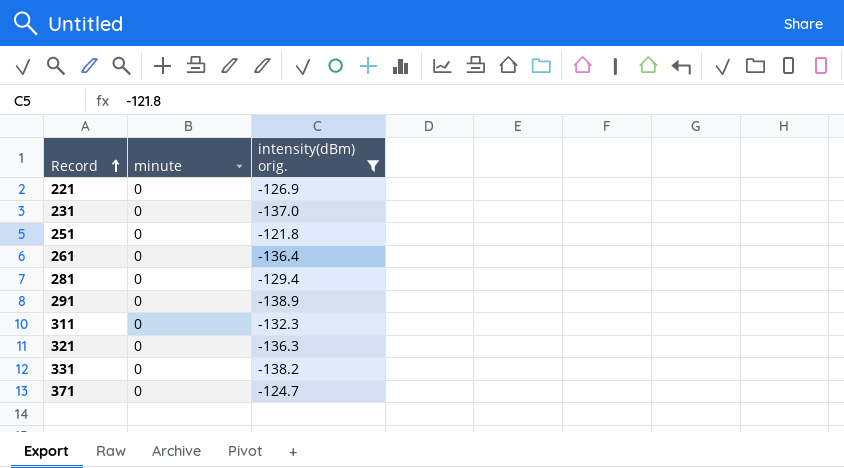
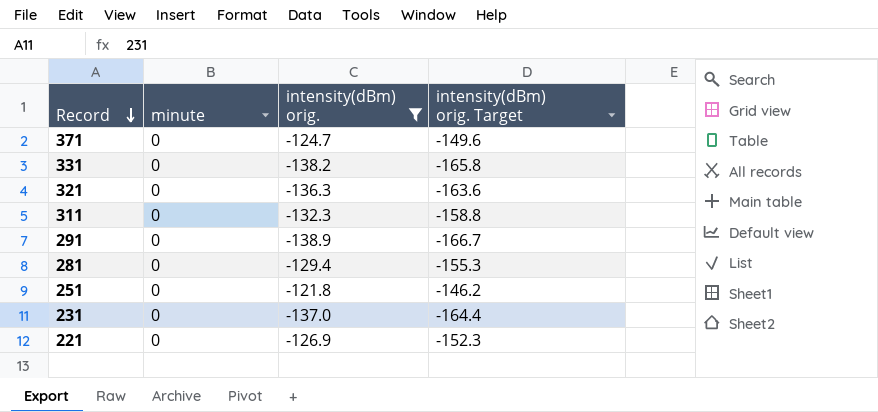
row order: Record ascending -> Record descending
column intensity(dBm) orig. Target | formula: none -> [intensity(dBm) orig.] * 1.2
row 261: 0 | -136.4 -> none

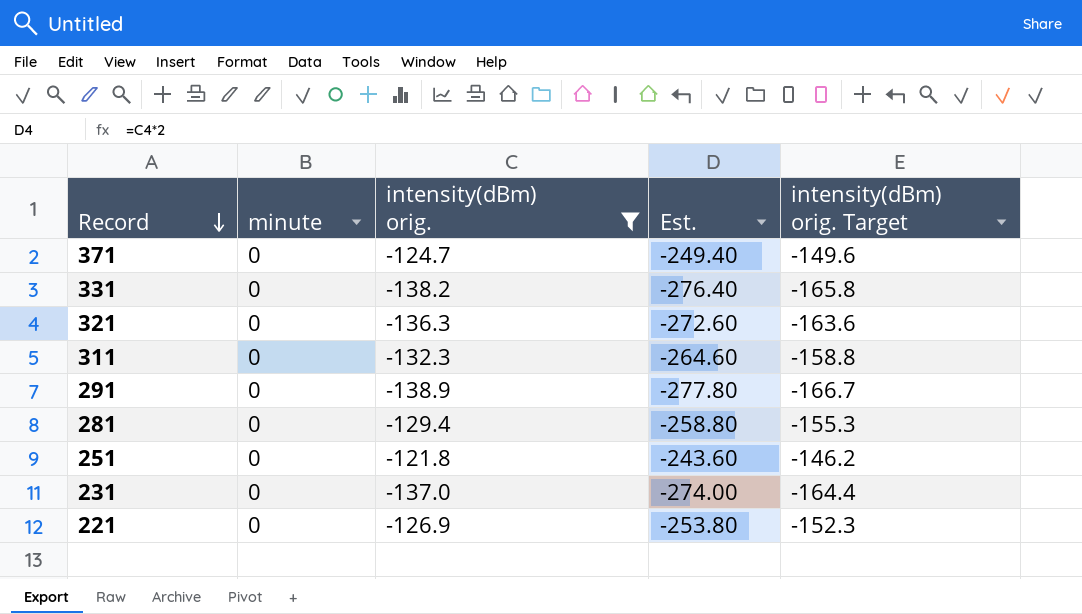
column Est. | formula: none -> [intensity(dBm) orig.] * 2

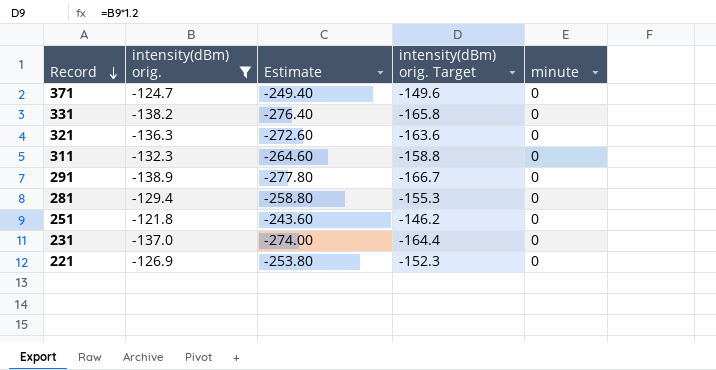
column name: Est. -> Estimate
column minute | position: 2 -> 5

